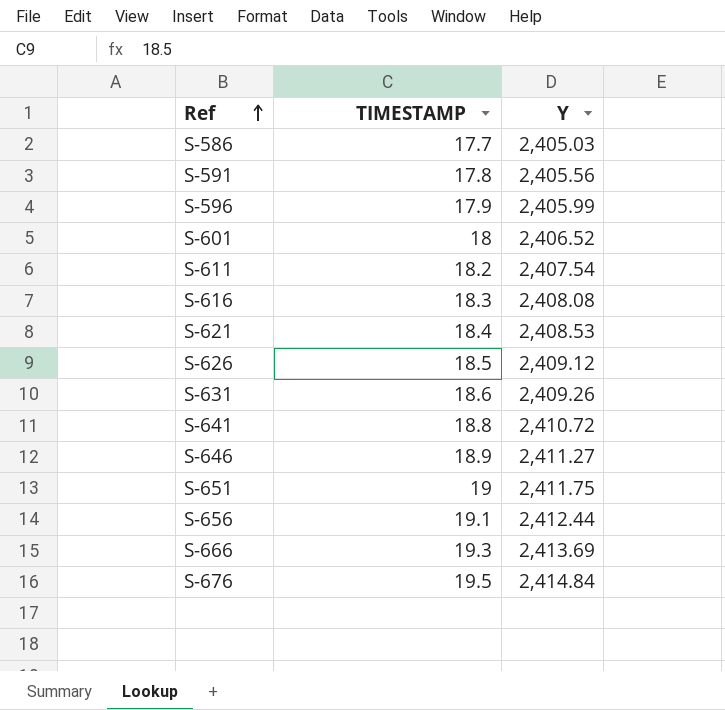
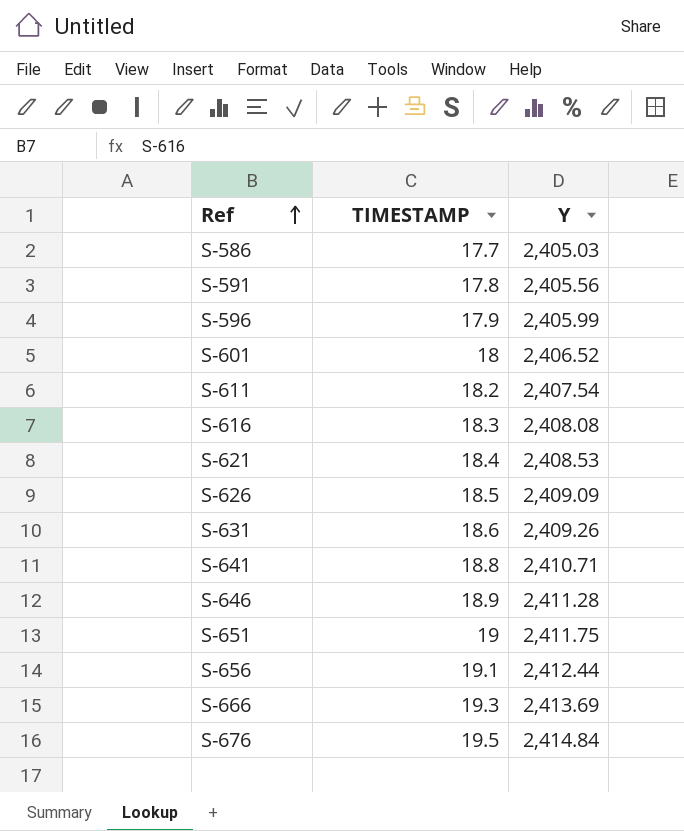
S-626 | Y: 2,409.12 -> 2,409.09
S-641 | Y: 2,410.72 -> 2,410.71
S-646 | Y: 2,411.27 -> 2,411.28

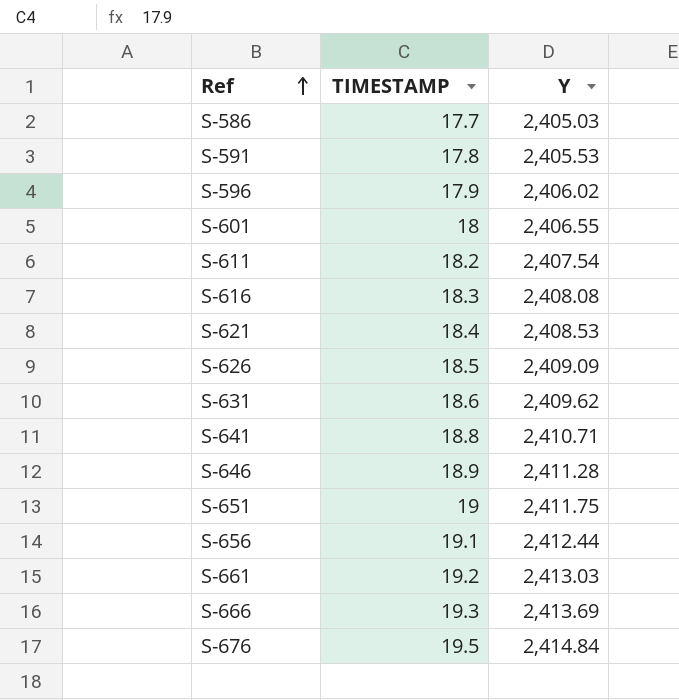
S-591 | Y: 2,405.56 -> 2,405.53
S-596 | Y: 2,405.99 -> 2,406.02
S-601 | Y: 2,406.52 -> 2,406.55
S-631 | Y: 2,409.26 -> 2,409.62
row S-661: none -> 19.2 | 2,413.03

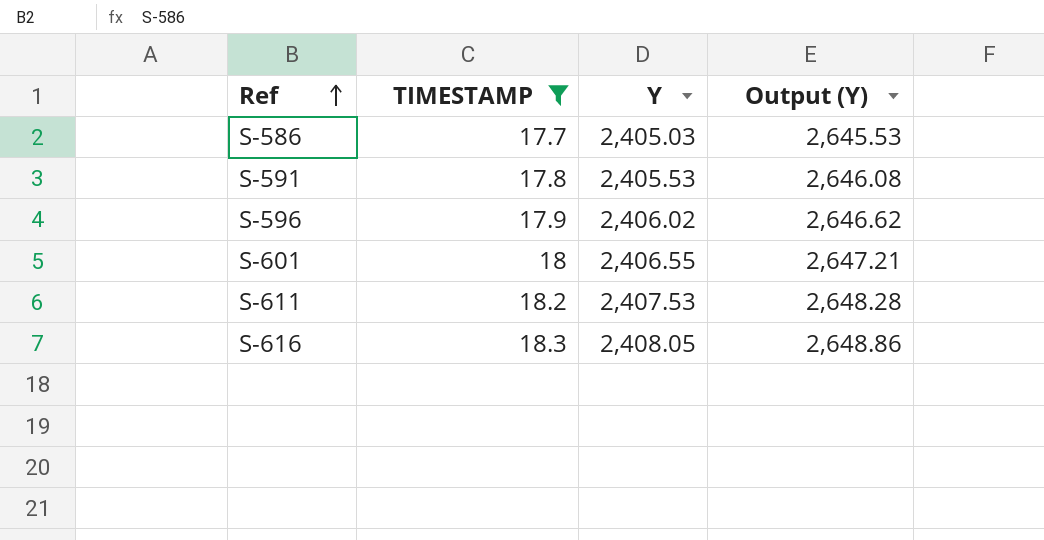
filter: none -> TIMESTAMP <= 18.3
column Output (Y) | formula: none -> [Y] * 1.1
S-611 | Y: 2,407.54 -> 2,407.53
S-616 | Y: 2,408.08 -> 2,408.05

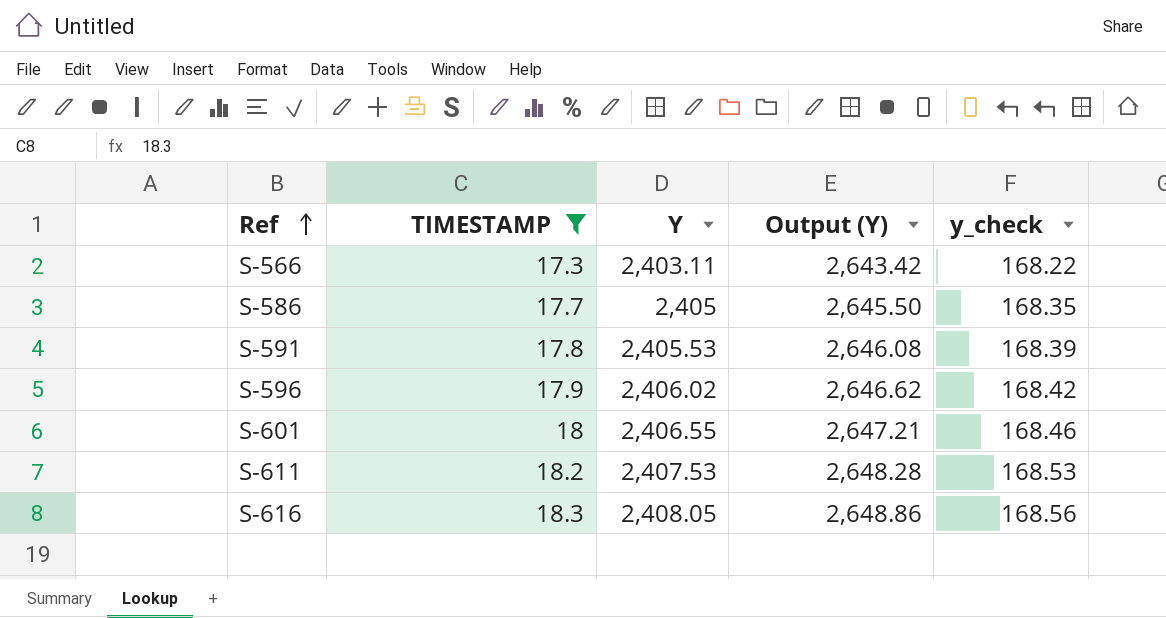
column y_check | formula: none -> [Y] * 0.07
row S-566: none -> 17.3 | 2,403.11 | 2,643.42 | 168.22
S-586 | Y: 2,405.03 -> 2,405
S-586 | Output (Y): 2,645.53 -> 2,645.50

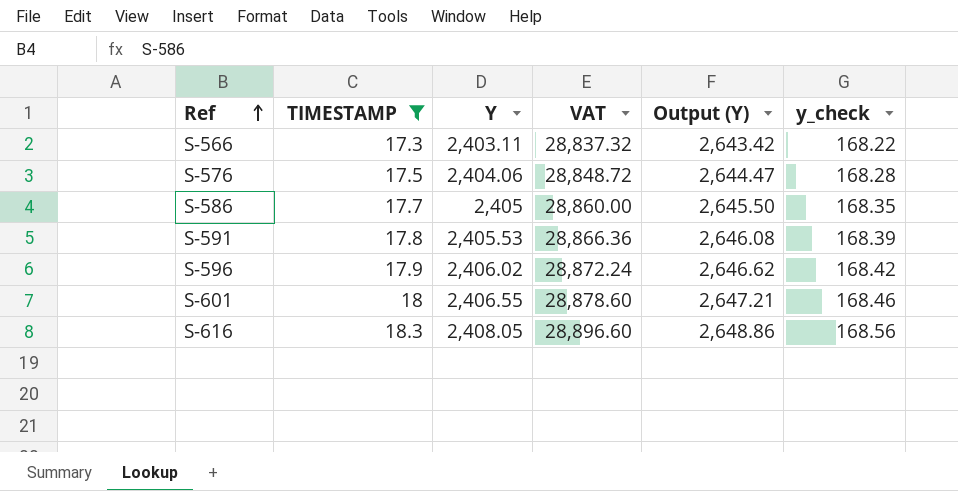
column VAT | formula: none -> [Y] * 12
row S-611: 18.2 | 2,407.53 | 2,648.28 | 168.53 -> none
row S-576: none -> 17.5 | 2,404.06 | 28,848.72 | 2,644.47 | 168.28

